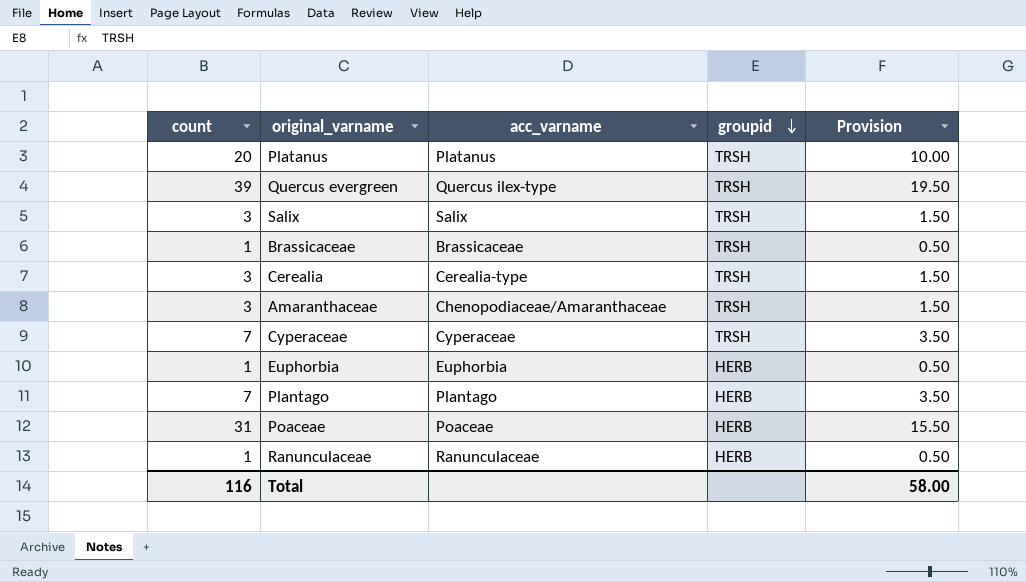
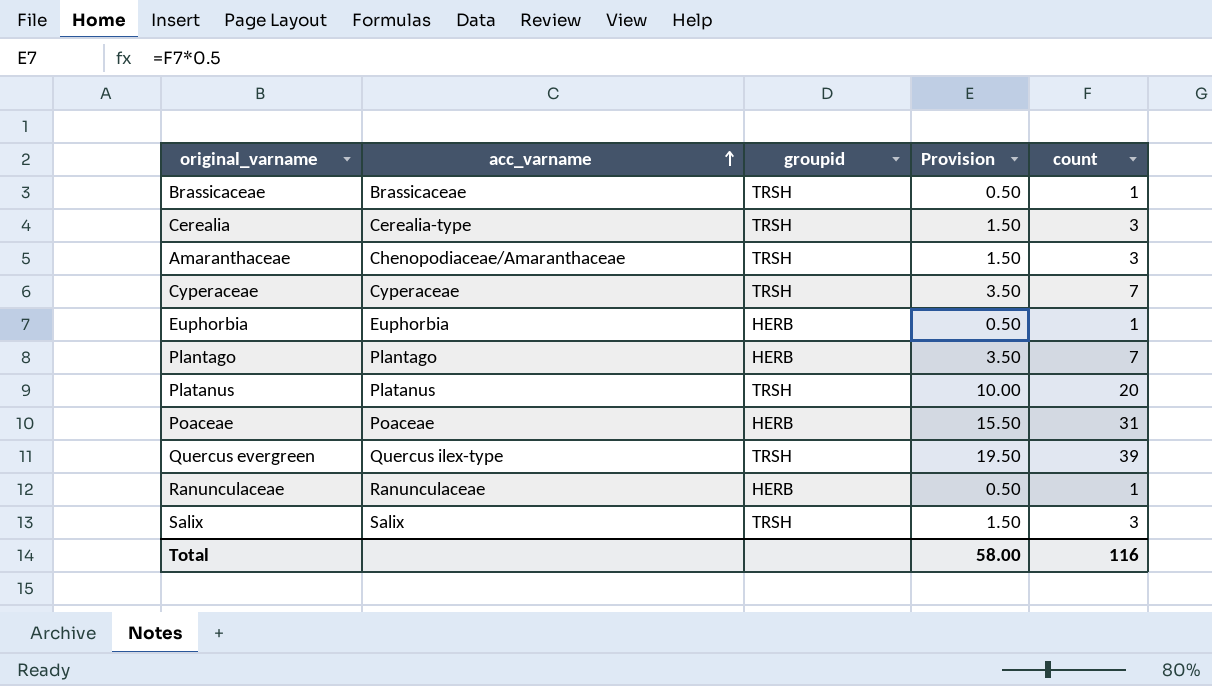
row order: groupid descending -> acc_varname ascending
column count | position: 1 -> 5

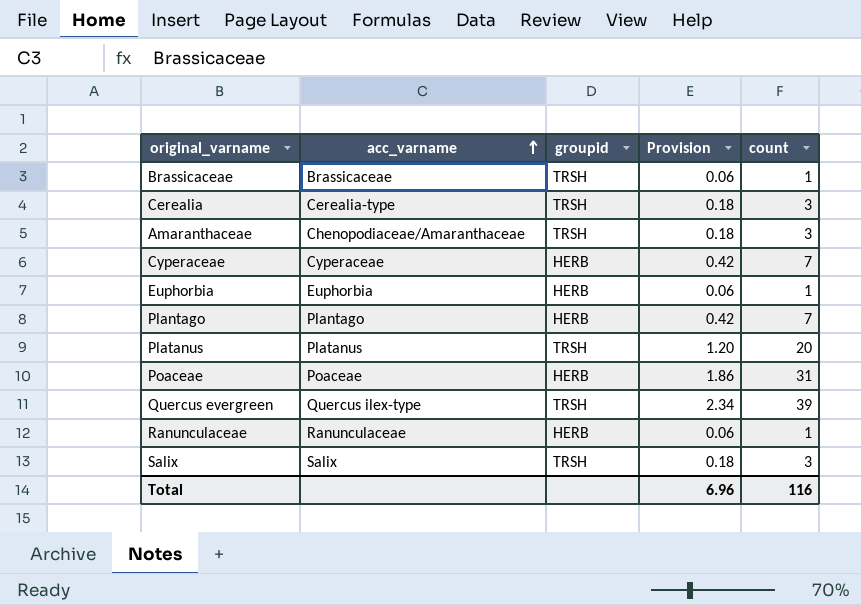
column Provision | formula: [count] * 0.5 -> [count] * 0.06
Cyperaceae | groupid: TRSH -> HERB
Total | Provision: 58.00 -> 6.96

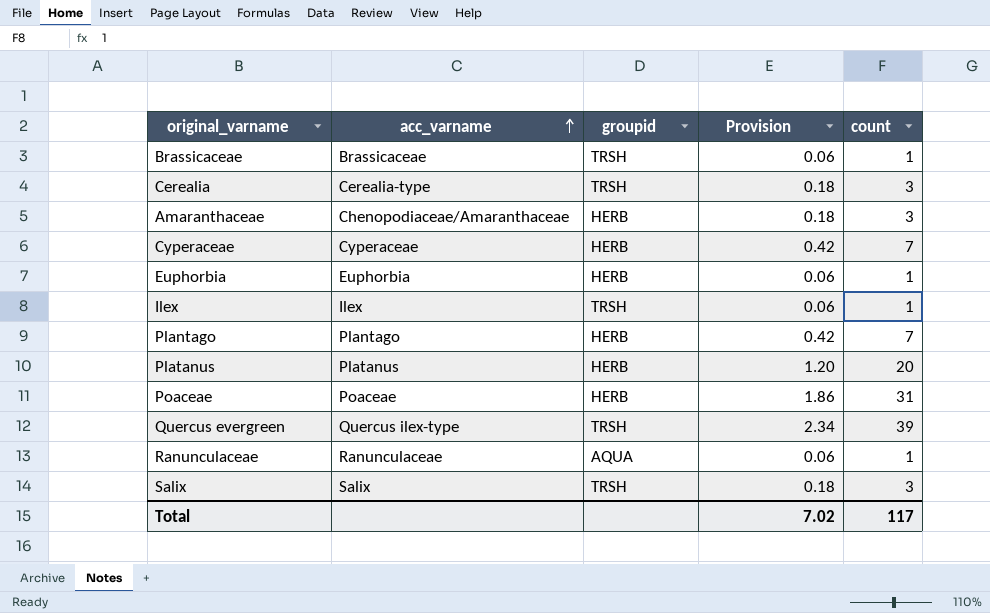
Amaranthaceae | groupid: TRSH -> HERB
row Ilex: none -> Ilex | TRSH | 0.06 | 1
Platanus | groupid: TRSH -> HERB
Ranunculaceae | groupid: HERB -> AQUA
Total | Provision: 6.96 -> 7.02
Total | count: 116 -> 117

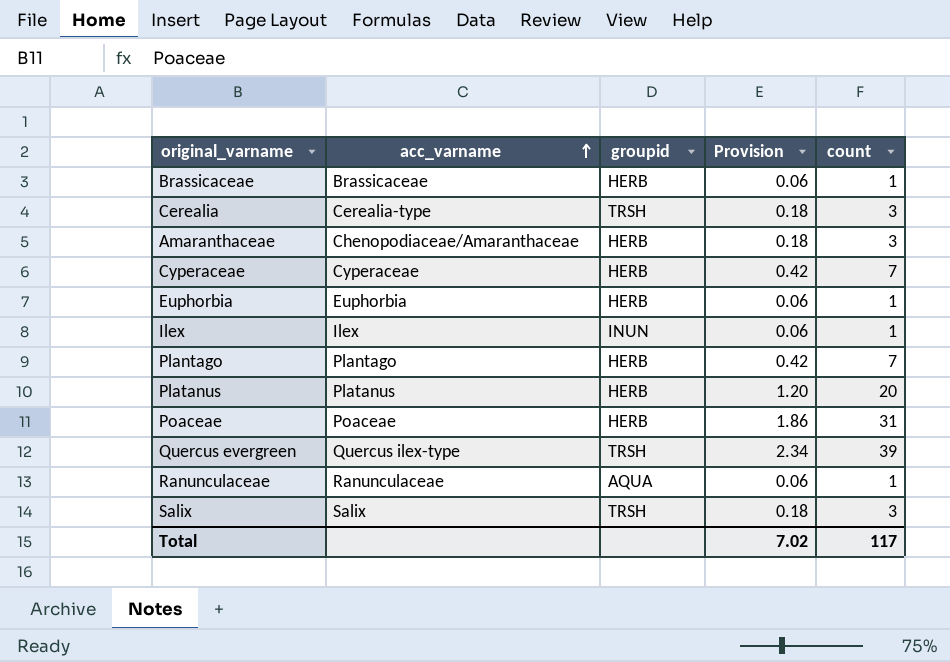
Brassicaceae | groupid: TRSH -> HERB
Ilex | groupid: TRSH -> INUN

